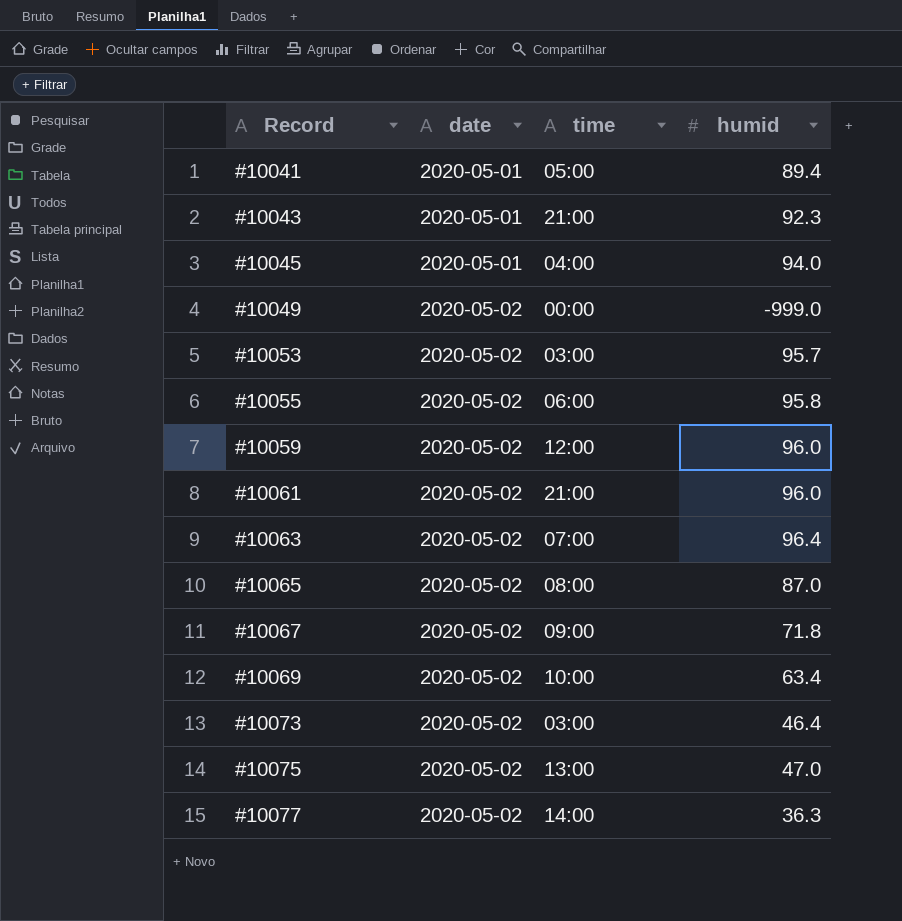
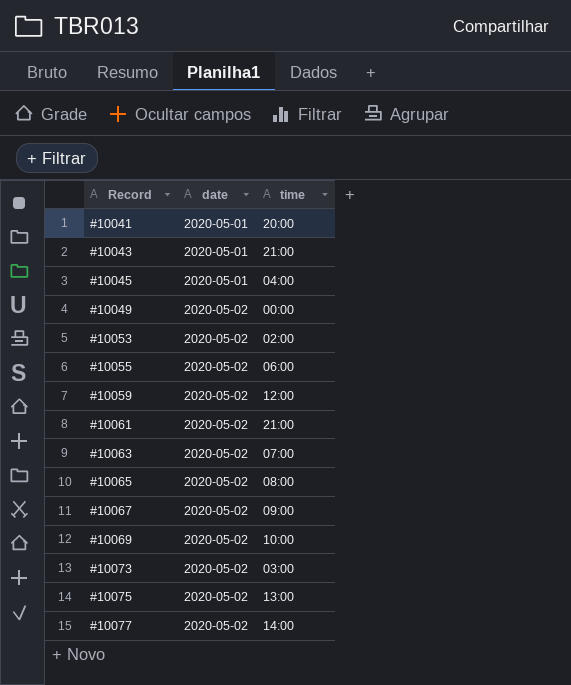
column humid | position: 4 -> none
#10041 | time: 05:00 -> 20:00
#10053 | time: 03:00 -> 02:00

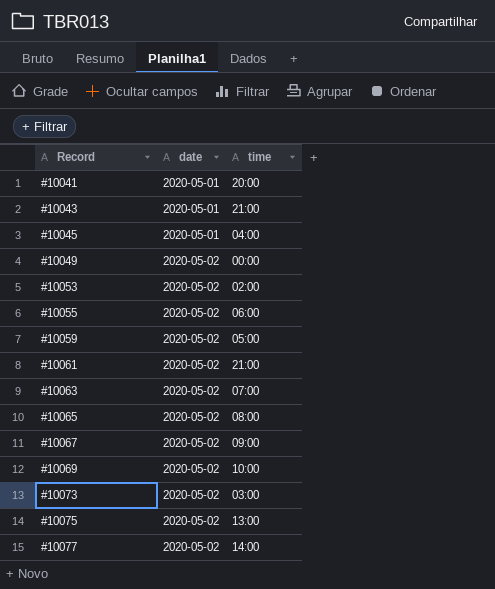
#10059 | time: 12:00 -> 05:00

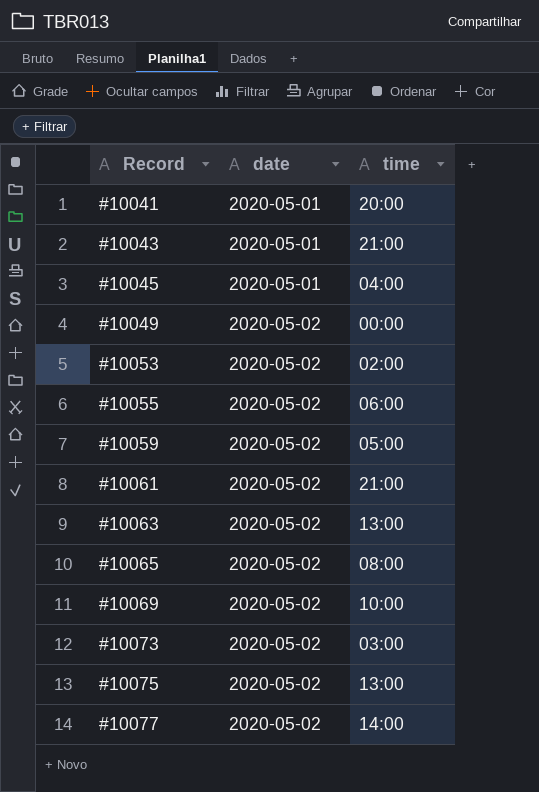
row #10067: 2020-05-02 | 09:00 -> none
#10063 | time: 07:00 -> 13:00

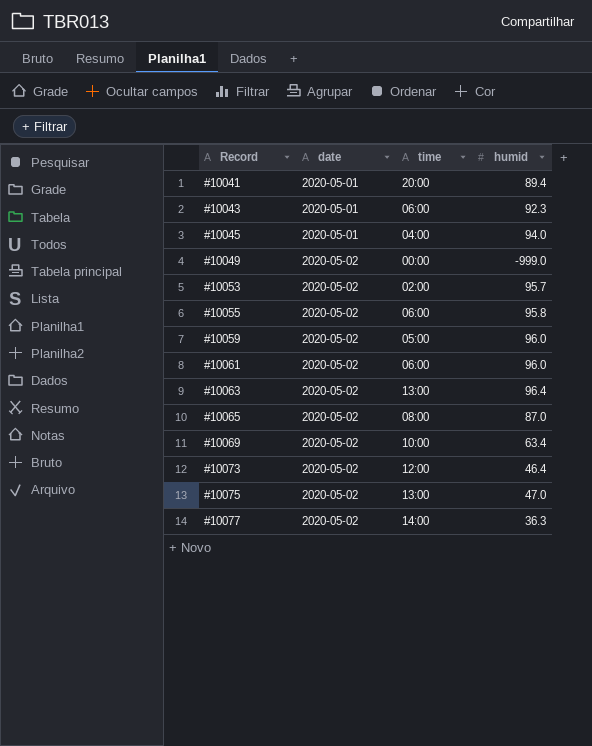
column humid | position: none -> 4
#10043 | time: 21:00 -> 06:00
#10061 | time: 21:00 -> 06:00
#10073 | time: 03:00 -> 12:00

